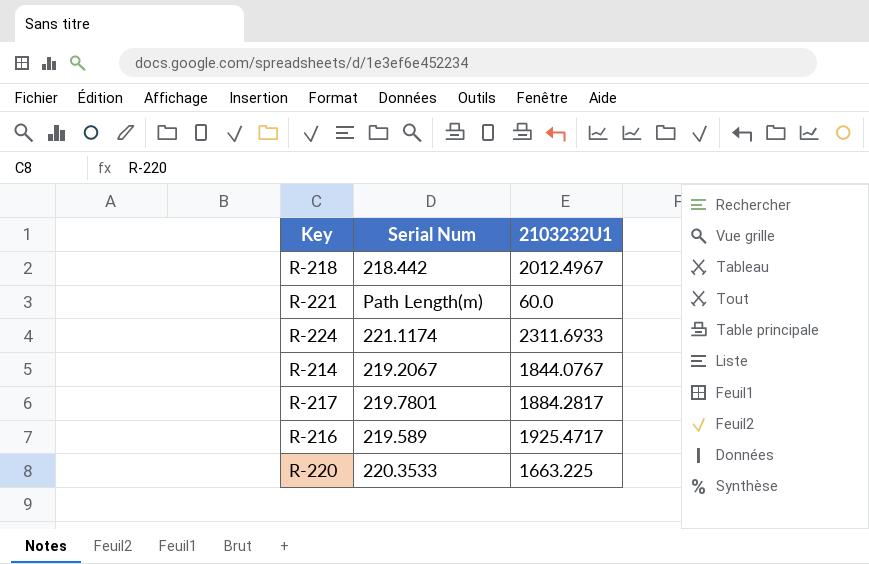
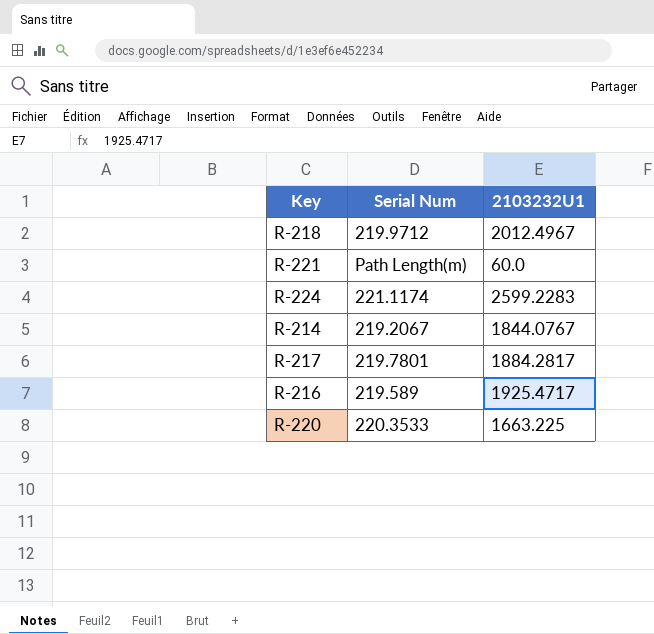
R-218 | Serial Num: 218.442 -> 219.9712
R-224 | 2103232U1: 2311.6933 -> 2599.2283

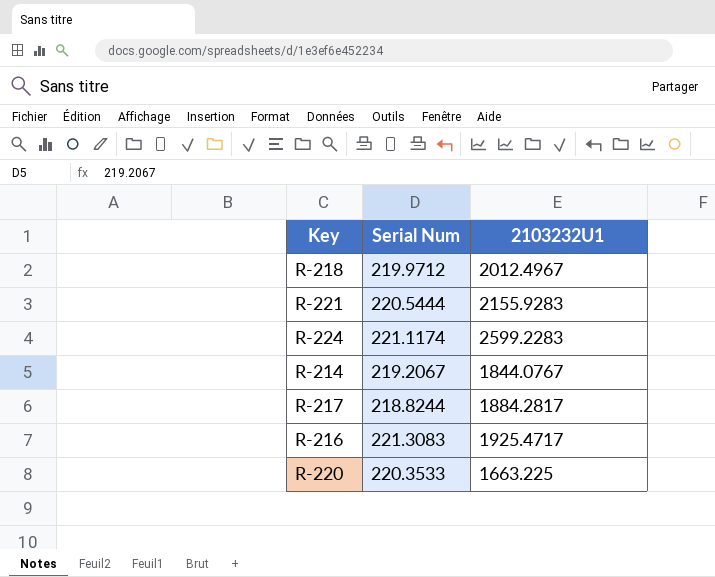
R-221 | Serial Num: Path Length(m) -> 220.5444
R-221 | 2103232U1: 60.0 -> 2155.9283
R-217 | Serial Num: 219.7801 -> 218.8244
R-216 | Serial Num: 219.589 -> 221.3083

